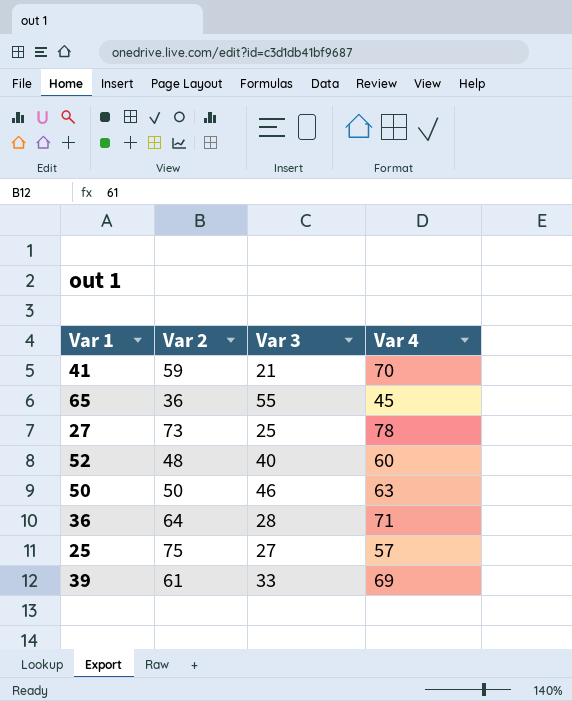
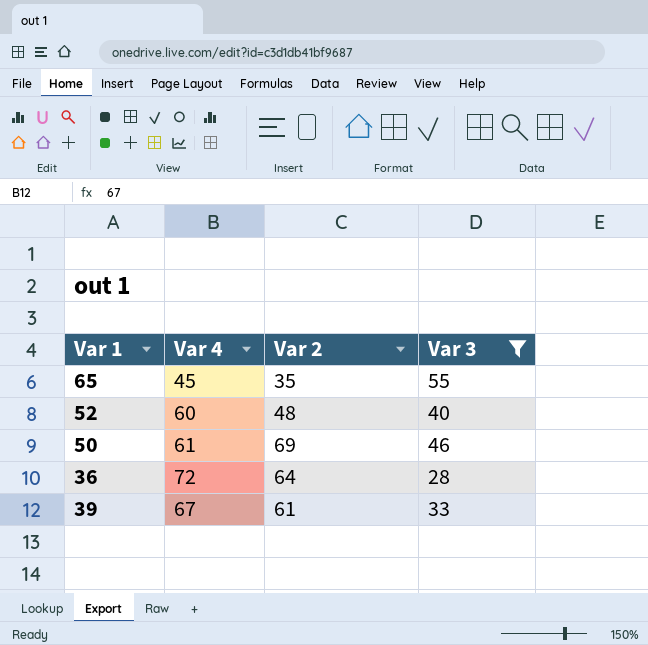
filter: none -> Var 3 >= 28
column Var 4 | position: 4 -> 2
65 | Var 2: 36 -> 35
50 | Var 4: 63 -> 61
50 | Var 2: 50 -> 69
36 | Var 4: 71 -> 72
39 | Var 4: 69 -> 67

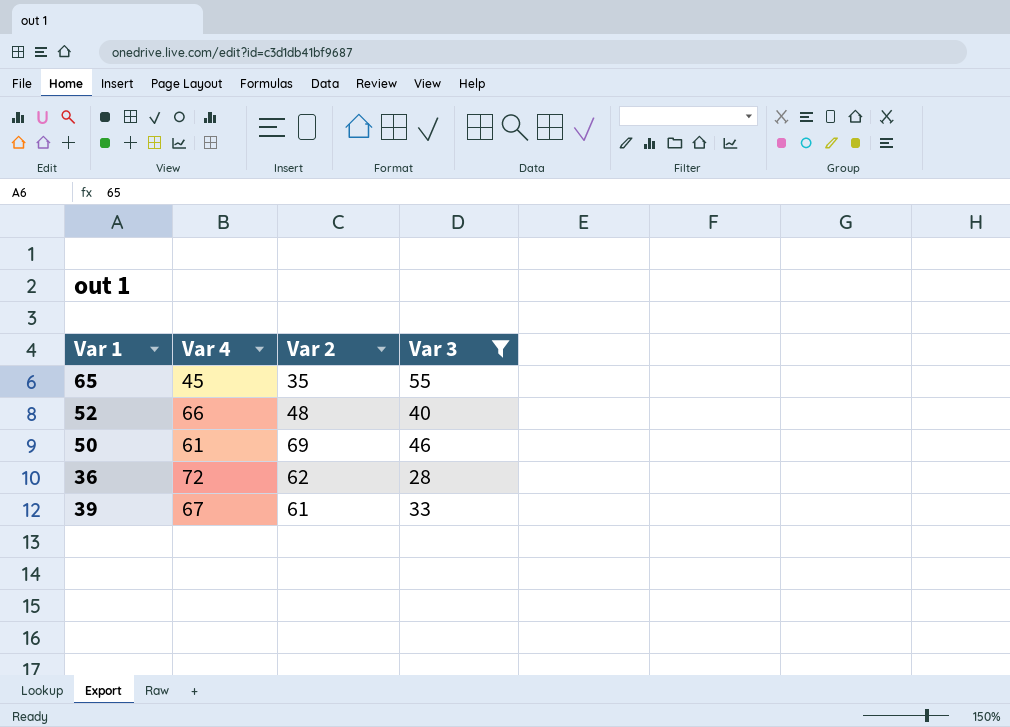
52 | Var 4: 60 -> 66
36 | Var 2: 64 -> 62

